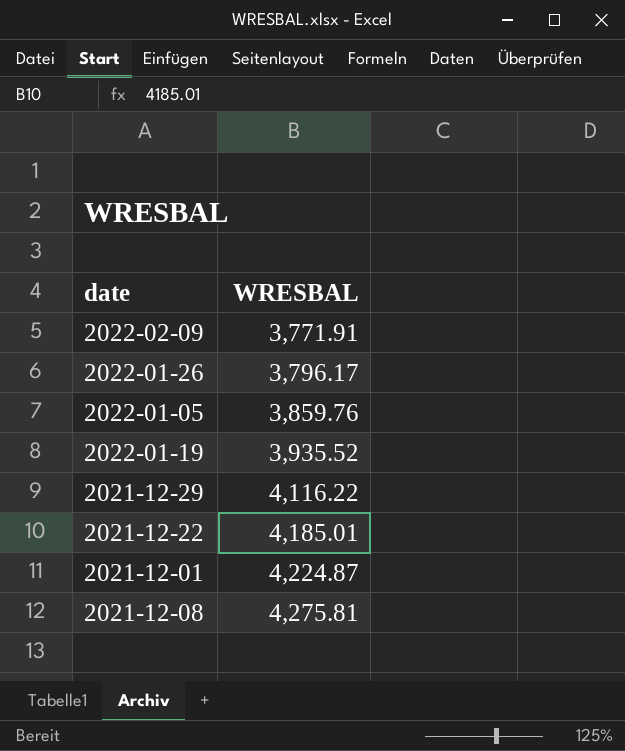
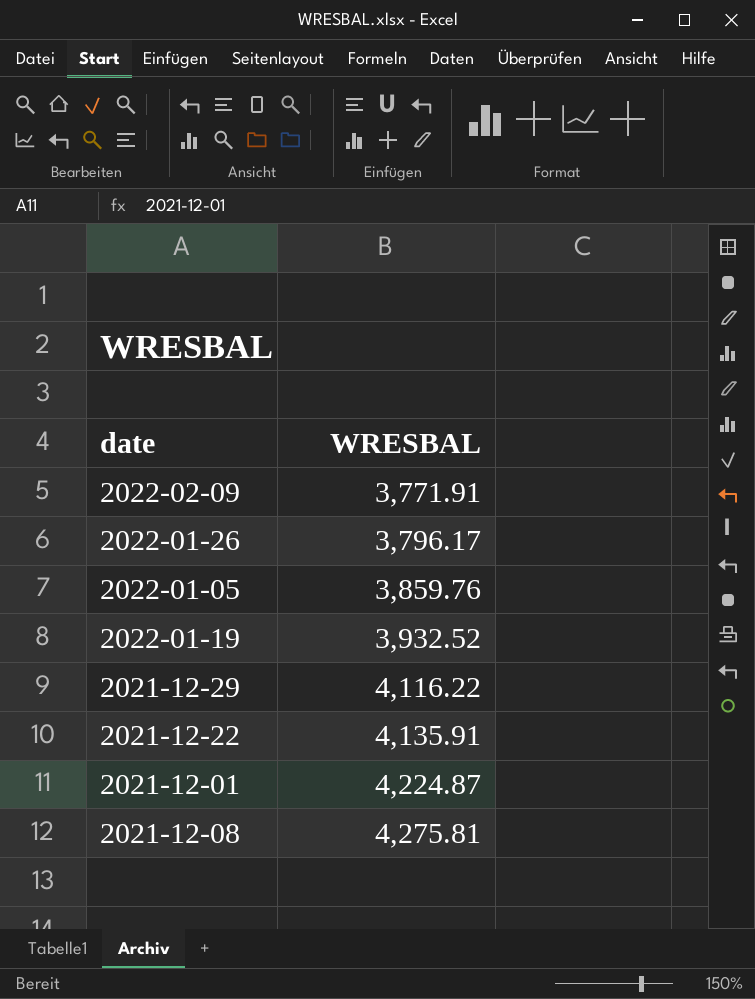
2022-01-19 | WRESBAL: 3,935.52 -> 3,932.52
2021-12-22 | WRESBAL: 4,185.01 -> 4,135.91

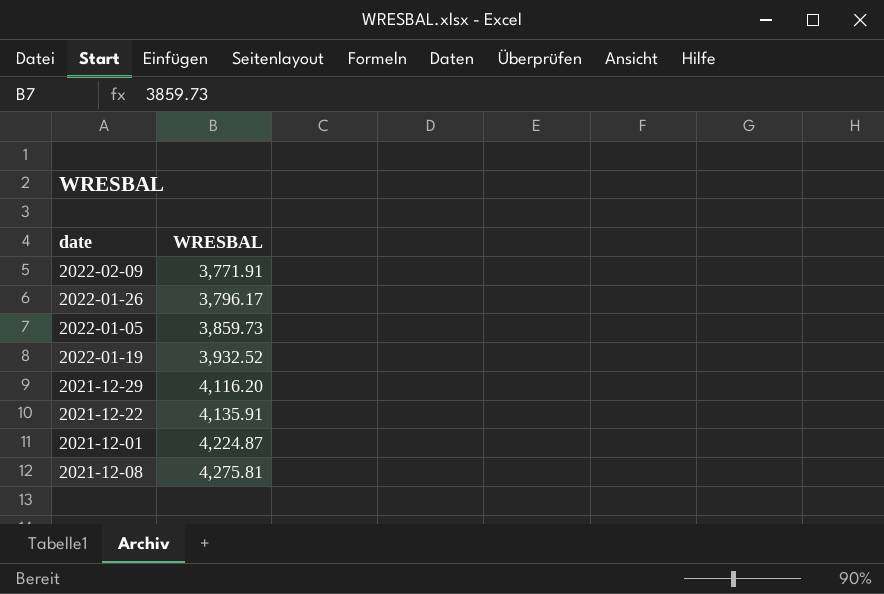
2022-01-05 | WRESBAL: 3,859.76 -> 3,859.73
2021-12-29 | WRESBAL: 4,116.22 -> 4,116.20

